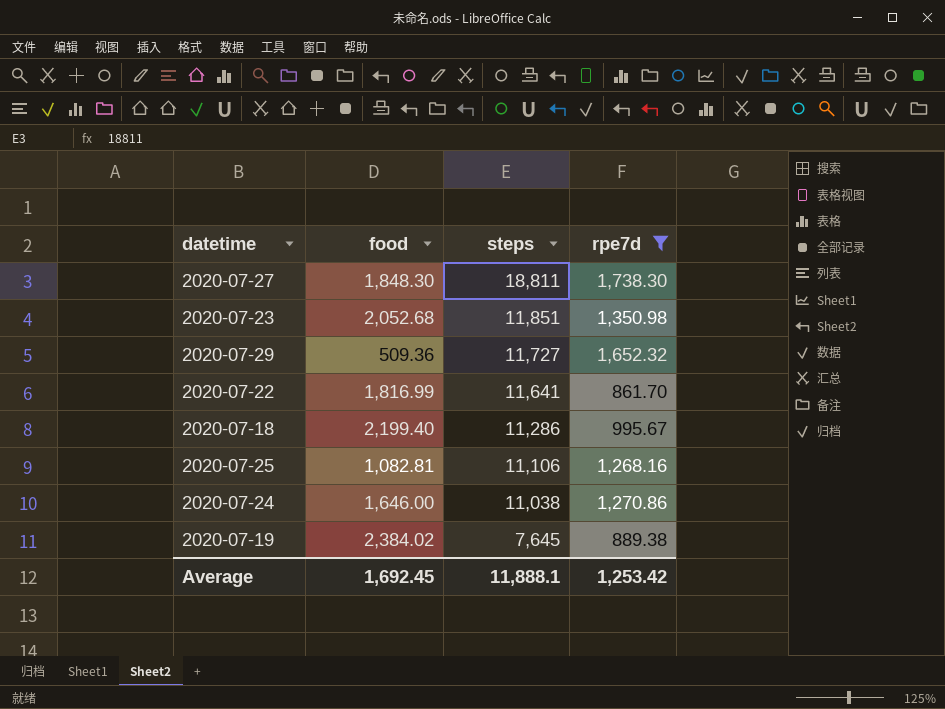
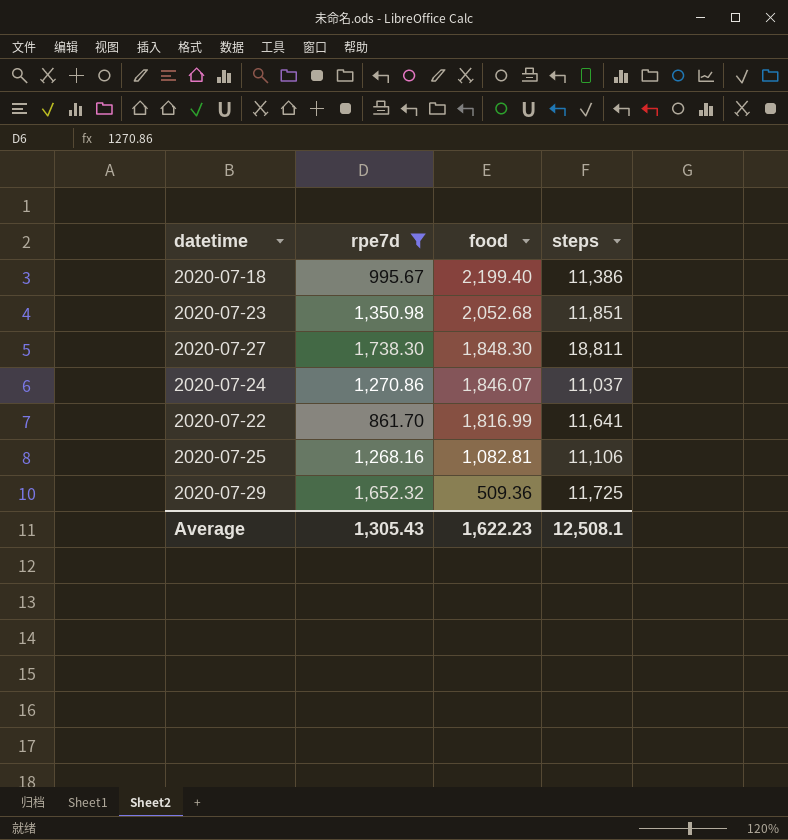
row order: steps descending -> food descending
column rpe7d | position: 4 -> 2
row 2020-07-19: 2,384.02 | 7,645 | 889.38 -> none
2020-07-18 | steps: 11,286 -> 11,386
2020-07-24 | food: 1,646.00 -> 1,846.07
2020-07-24 | steps: 11,038 -> 11,037
2020-07-29 | steps: 11,727 -> 11,725
Average | rpe7d: 1,253.42 -> 1,305.43
Average | food: 1,692.45 -> 1,622.23
Average | steps: 11,888.1 -> 12,508.1

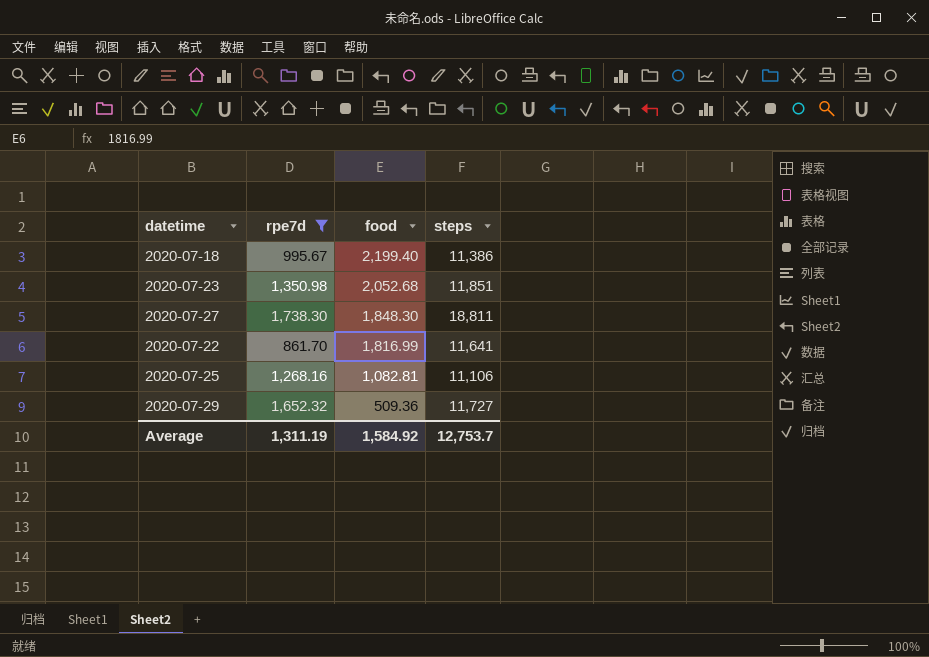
row 2020-07-24: 1,270.86 | 1,846.07 | 11,037 -> none
2020-07-29 | steps: 11,725 -> 11,727
Average | rpe7d: 1,305.43 -> 1,311.19
Average | food: 1,622.23 -> 1,584.92
Average | steps: 12,508.1 -> 12,753.7

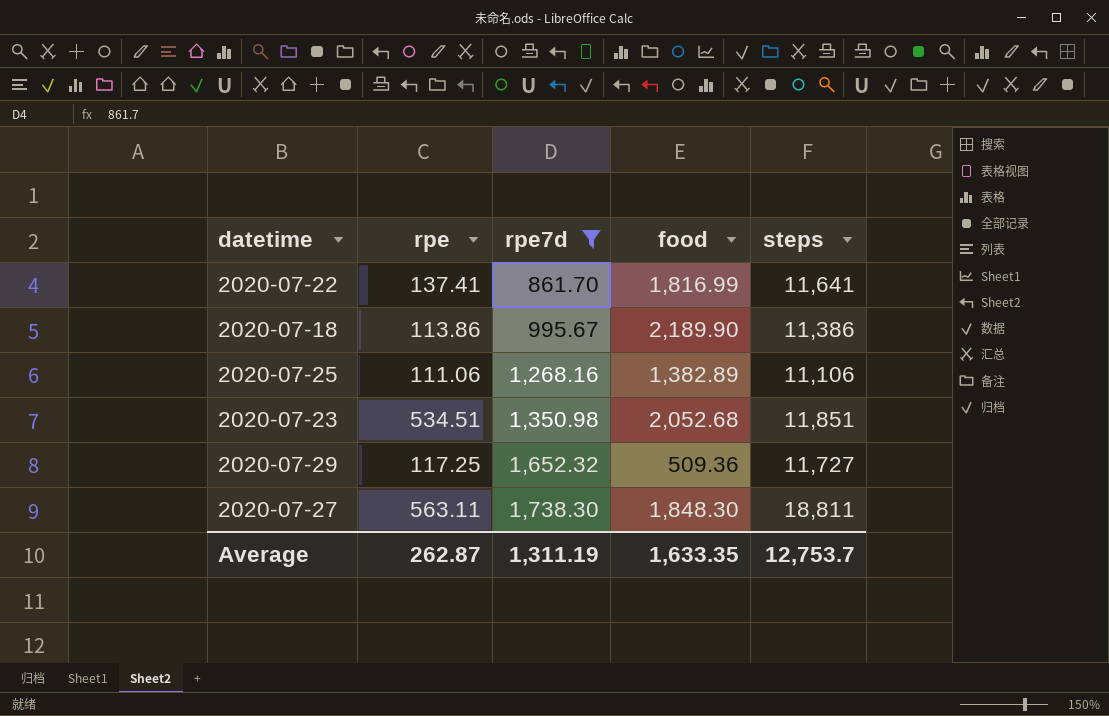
row order: food descending -> rpe7d ascending
column rpe | position: none -> 2
2020-07-18 | food: 2,199.40 -> 2,189.90
2020-07-25 | food: 1,082.81 -> 1,382.89
Average | food: 1,584.92 -> 1,633.35

